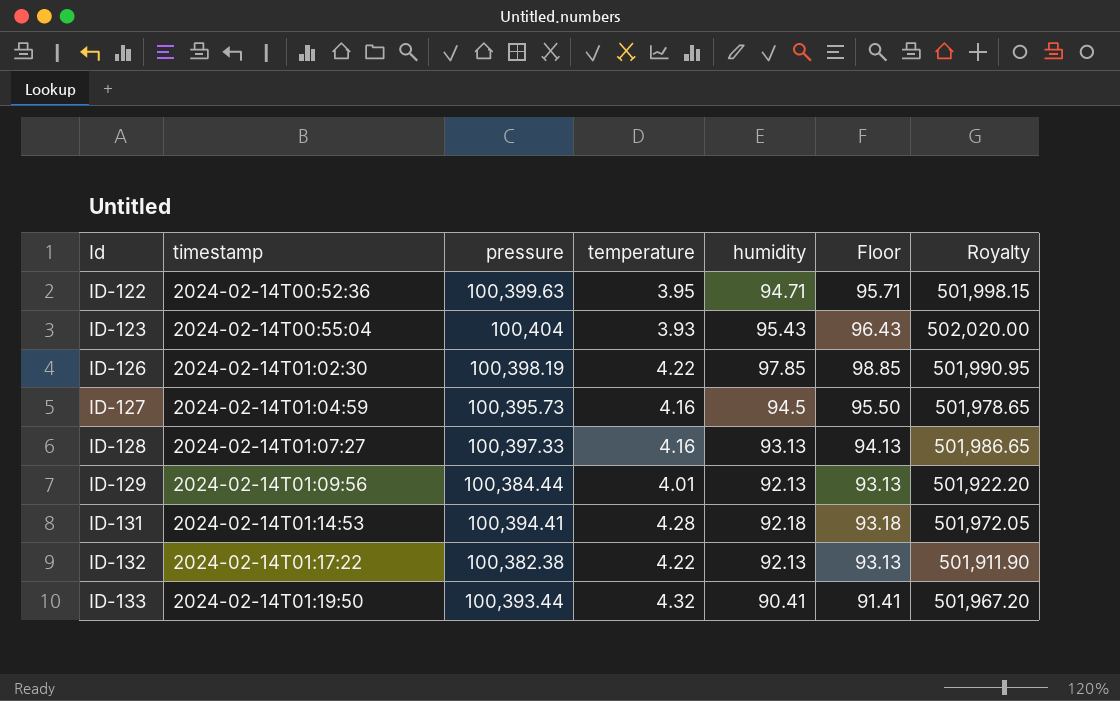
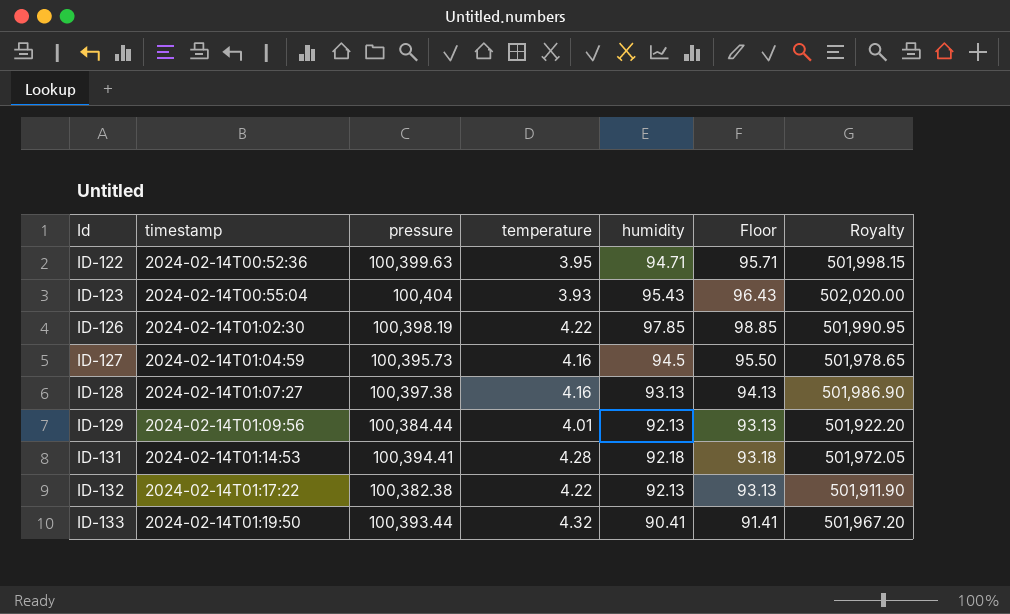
ID-128 | pressure: 100,397.33 -> 100,397.38
ID-128 | Royalty: 501,986.65 -> 501,986.90

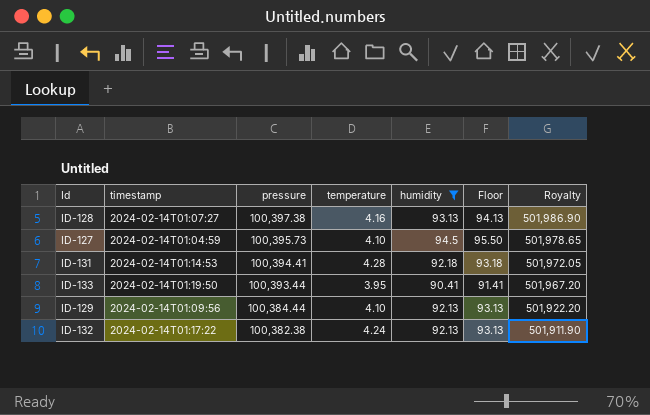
filter: none -> humidity <= 94.5
row order: Id ascending -> pressure descending
ID-127 | temperature: 4.16 -> 4.10
ID-133 | temperature: 4.32 -> 3.95
ID-129 | temperature: 4.01 -> 4.10
ID-132 | temperature: 4.22 -> 4.24

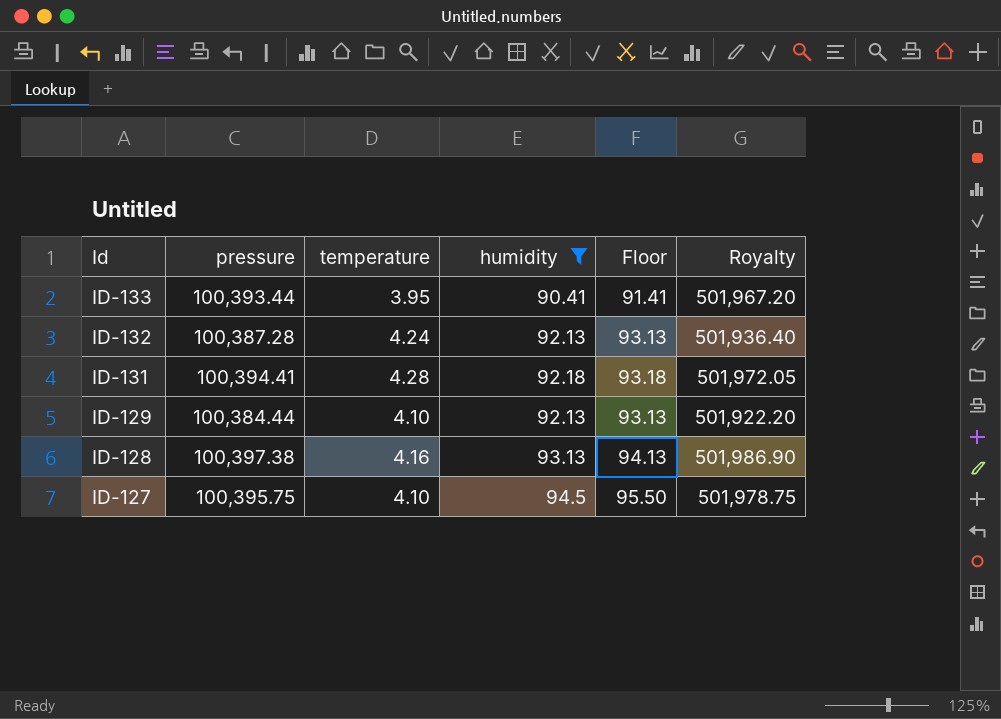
row order: pressure descending -> Id descending
column timestamp | position: 2 -> none
ID-132 | pressure: 100,382.38 -> 100,387.28
ID-132 | Royalty: 501,911.90 -> 501,936.40
ID-127 | pressure: 100,395.73 -> 100,395.75
ID-127 | Royalty: 501,978.65 -> 501,978.75

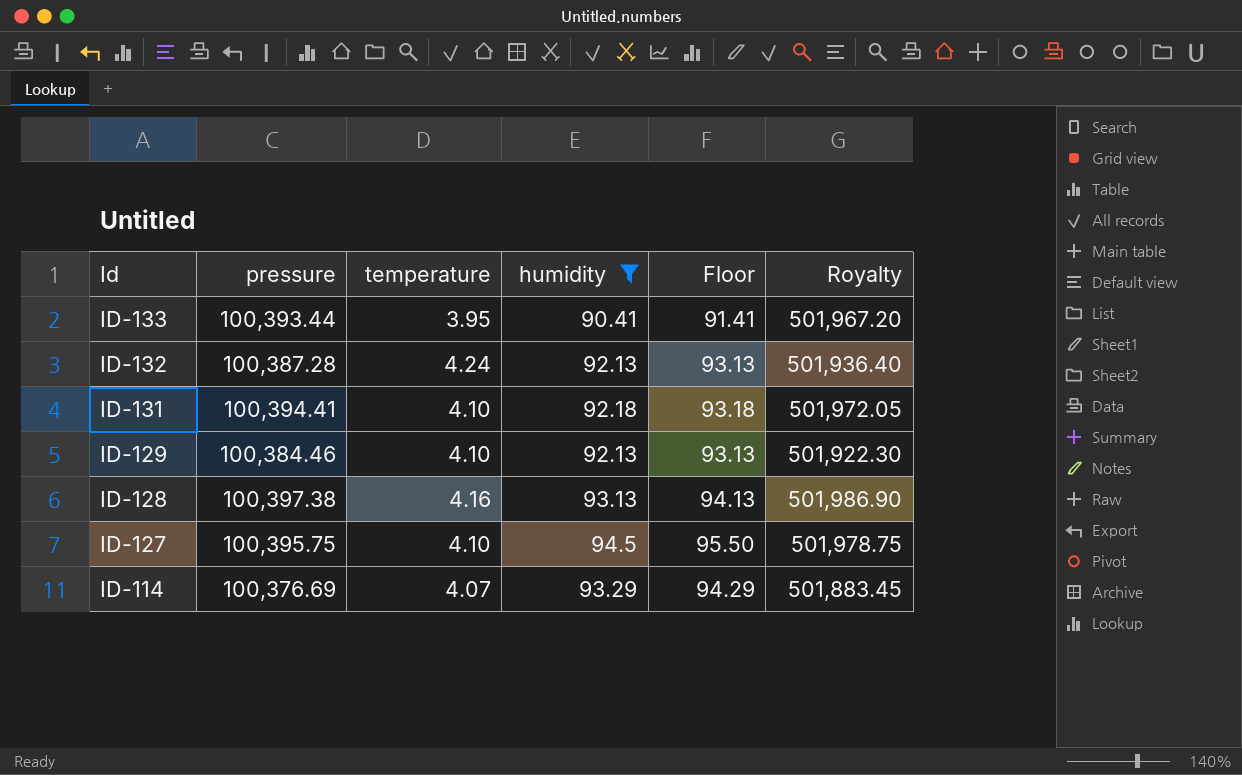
ID-131 | temperature: 4.28 -> 4.10
ID-129 | pressure: 100,384.44 -> 100,384.46
ID-129 | Royalty: 501,922.20 -> 501,922.30
row ID-114: none -> 100,376.69 | 4.07 | 93.29 | 94.29 | 501,883.45

